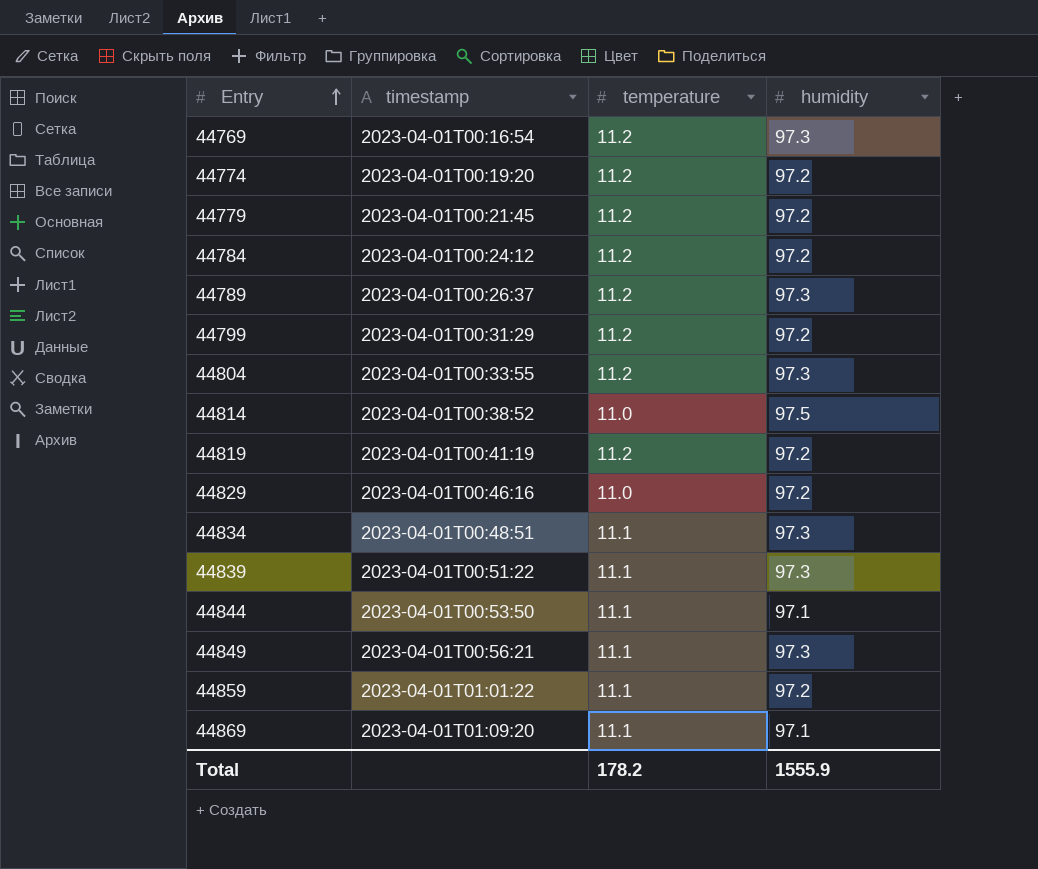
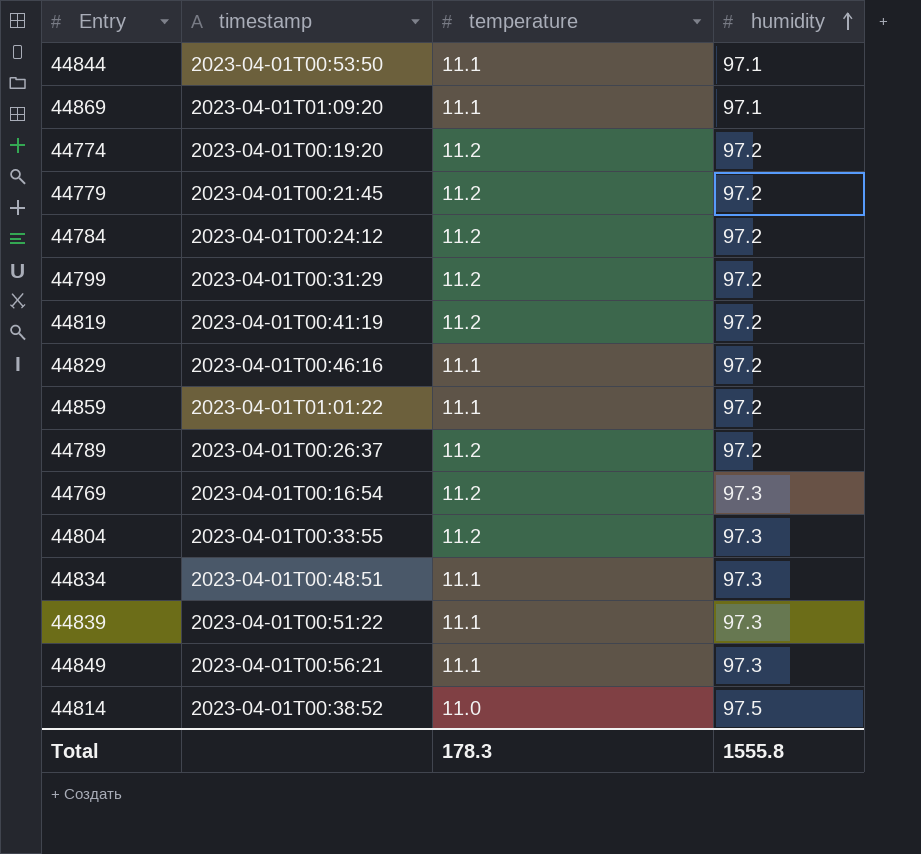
row order: Entry ascending -> humidity ascending
44829 | temperature: 11.0 -> 11.1
44789 | humidity: 97.3 -> 97.2
Total | temperature: 178.2 -> 178.3
Total | humidity: 1555.9 -> 1555.8

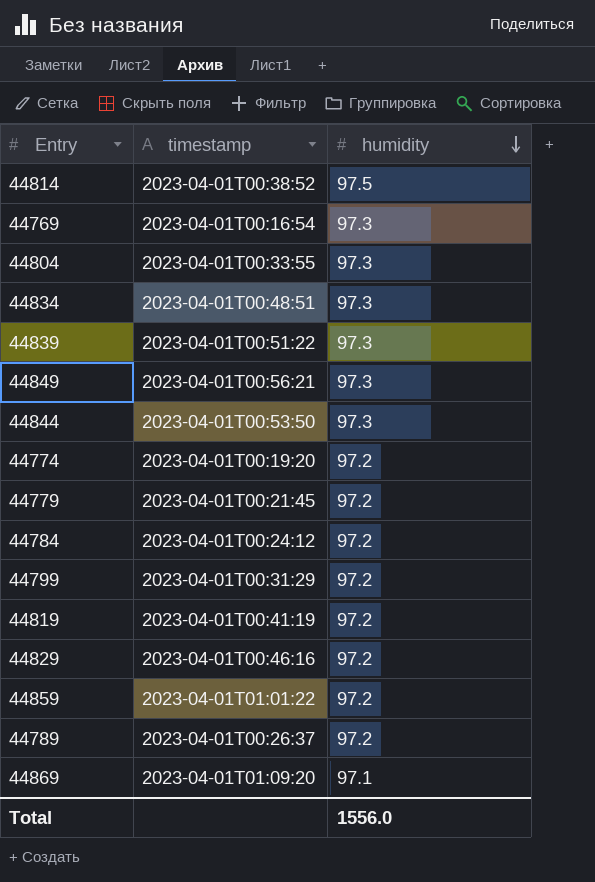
row order: humidity ascending -> humidity descending
column temperature | position: 3 -> none
44844 | humidity: 97.1 -> 97.3
Total | humidity: 1555.8 -> 1556.0

